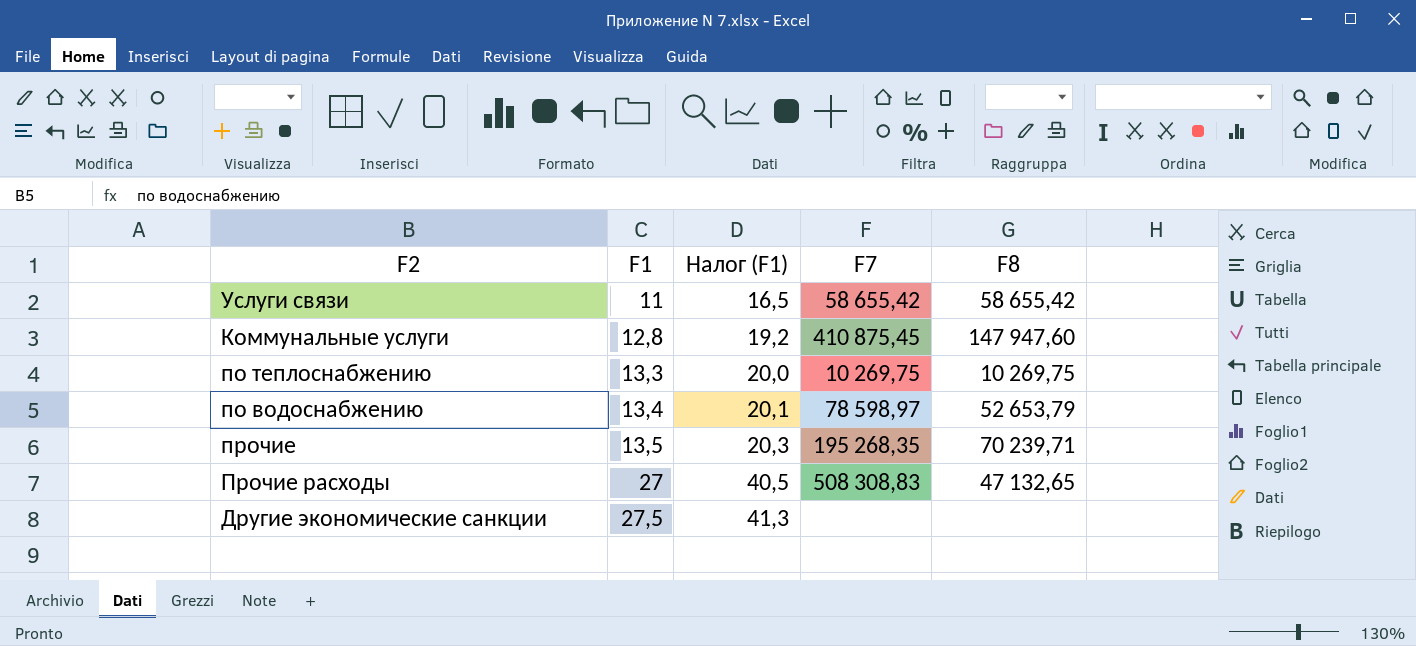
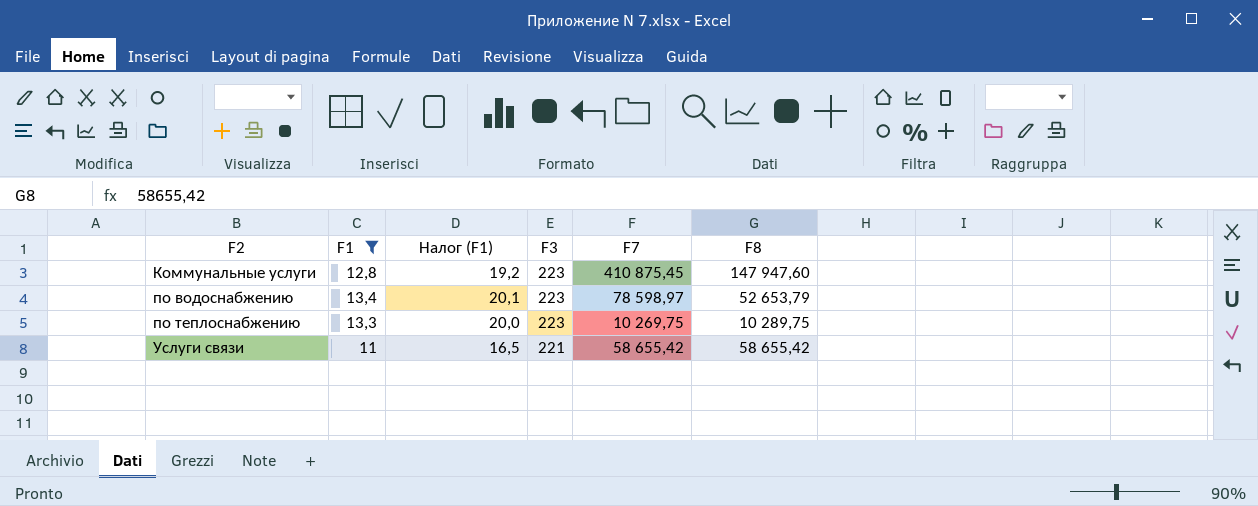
filter: none -> F1 <= 13,4
row order: F1 ascending -> F2 ascending
column F3 | position: none -> 4
по теплоснабжению | F8: 10 269,75 -> 10 289,75

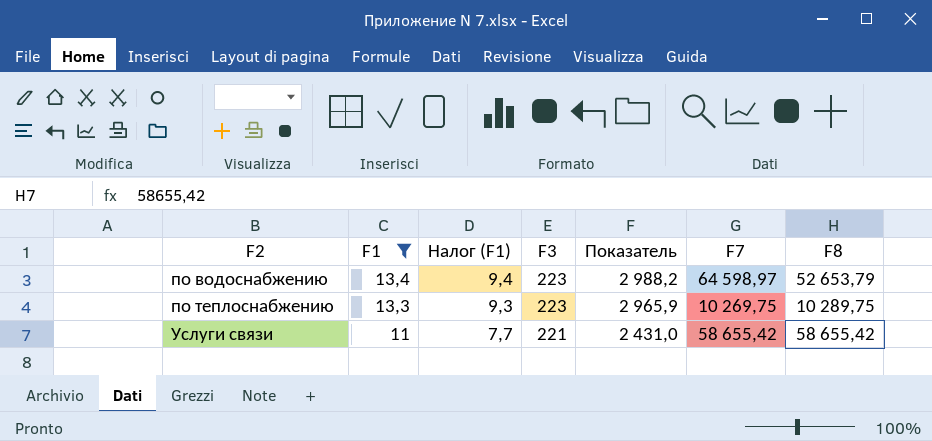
column Налог (F1) | formula: [F1] * 1,5 -> [F1] * 0,7
column Показатель | formula: none -> [F1] * [F3]
row Коммунальные услуги: 12,8 | 19,2 | 223 | 410 875,45 | 147 947,60 -> none
по водоснабжению | F7: 78 598,97 -> 64 598,97

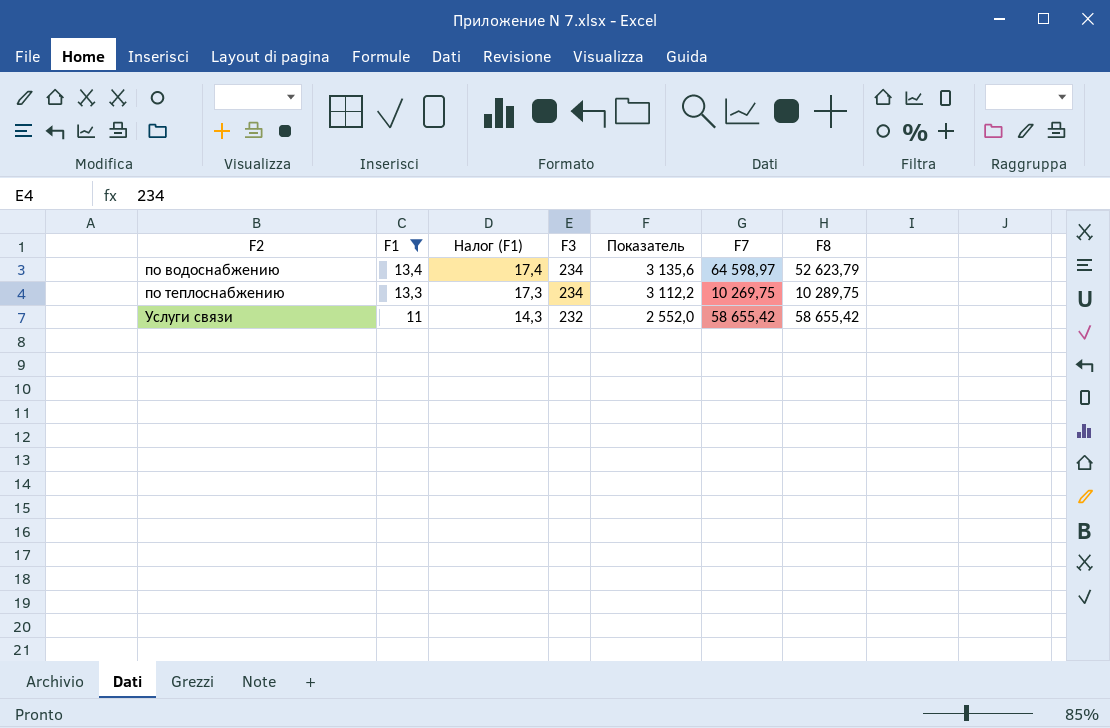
column Налог (F1) | formula: [F1] * 0,7 -> [F1] * 1,3
по водоснабжению | F3: 223 -> 234
по водоснабжению | Показатель: 2 988,2 -> 3 135,6
по водоснабжению | F8: 52 653,79 -> 52 623,79
по теплоснабжению | F3: 223 -> 234
по теплоснабжению | Показатель: 2 965,9 -> 3 112,2
Услуги связи | F3: 221 -> 232
Услуги связи | Показатель: 2 431,0 -> 2 552,0

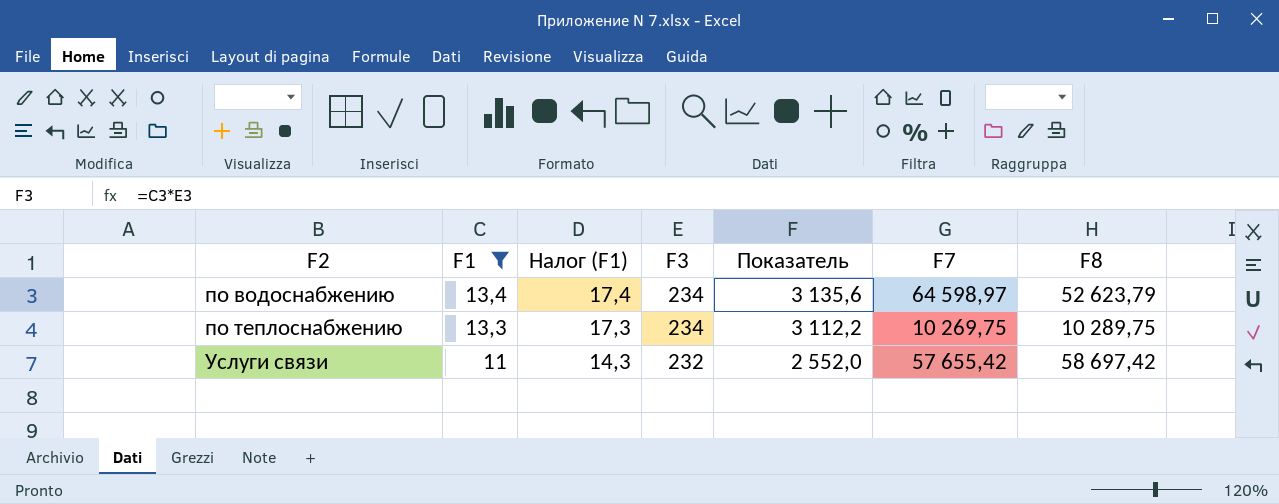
Услуги связи | F7: 58 655,42 -> 57 655,42
Услуги связи | F8: 58 655,42 -> 58 697,42

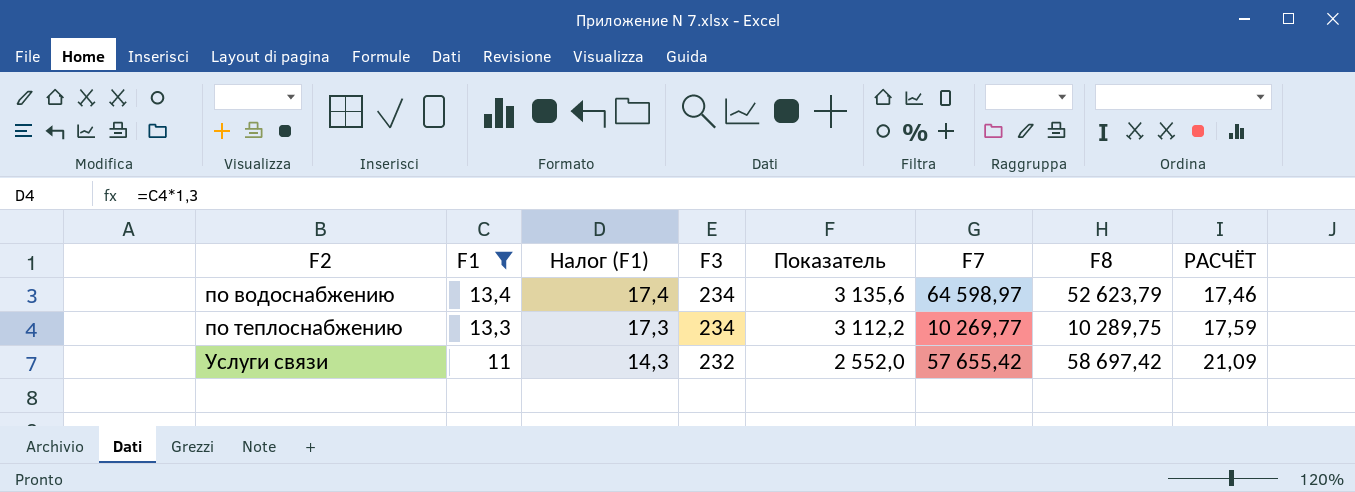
column РАСЧЁТ | formula: none -> [F3] / [F1]
по теплоснабжению | F7: 10 269,75 -> 10 269,77

